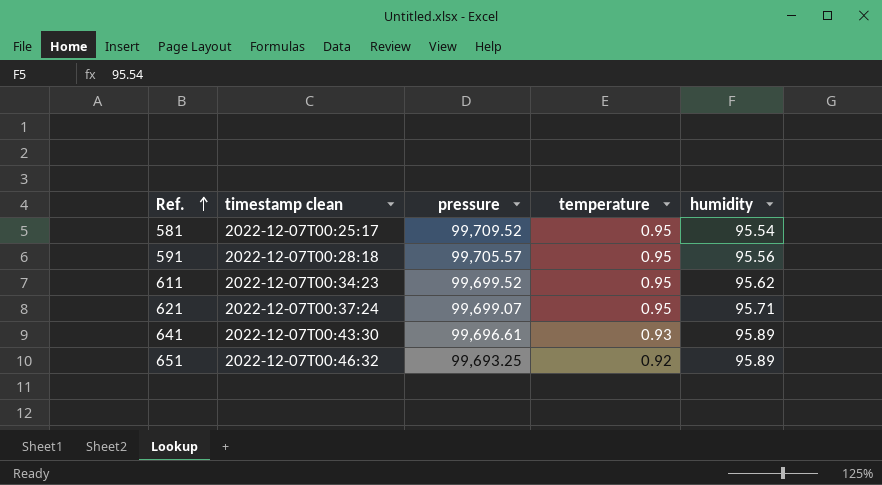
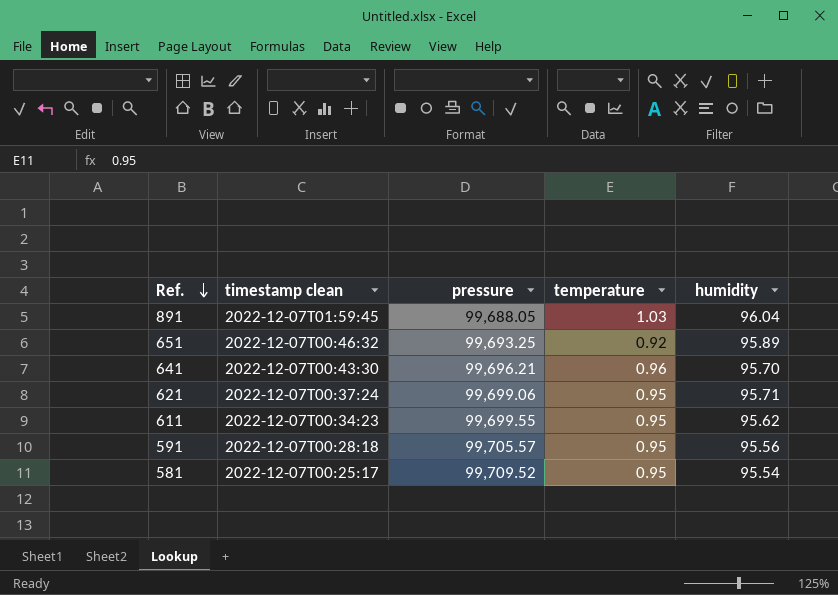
row order: Ref. ascending -> Ref. descending
row 891: none -> 2022-12-07T01:59:45 | 99,688.05 | 1.03 | 96.04
641 | pressure: 99,696.61 -> 99,696.21
641 | temperature: 0.93 -> 0.96
641 | humidity: 95.89 -> 95.70
621 | pressure: 99,699.07 -> 99,699.06
611 | pressure: 99,699.52 -> 99,699.55

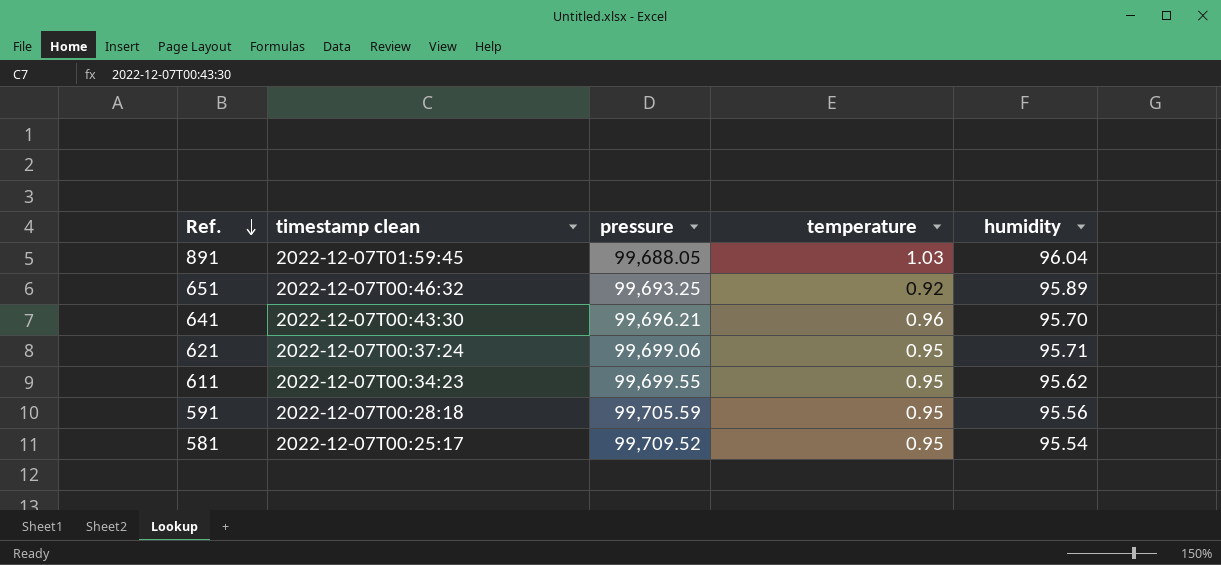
591 | pressure: 99,705.57 -> 99,705.59

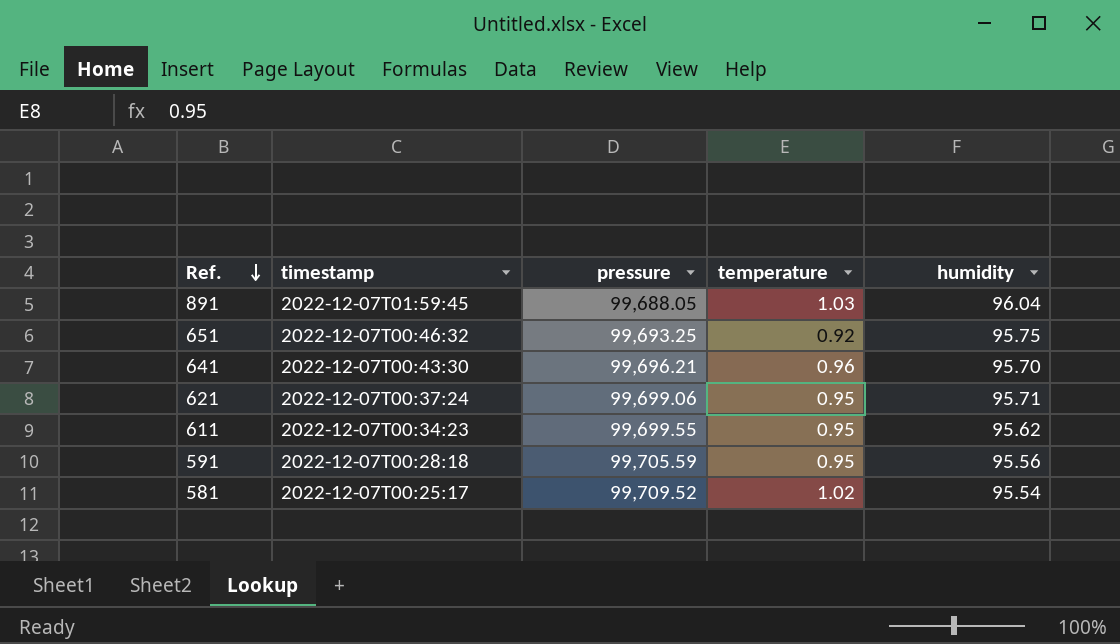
column name: timestamp clean -> timestamp
651 | humidity: 95.89 -> 95.75
581 | temperature: 0.95 -> 1.02

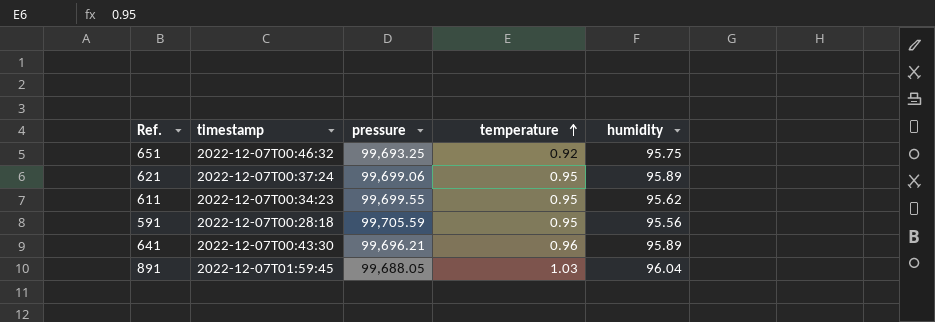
row order: Ref. descending -> temperature ascending
row 581: 2022-12-07T00:25:17 | 99,709.52 | 1.02 | 95.54 -> none
621 | humidity: 95.71 -> 95.89
641 | humidity: 95.70 -> 95.89

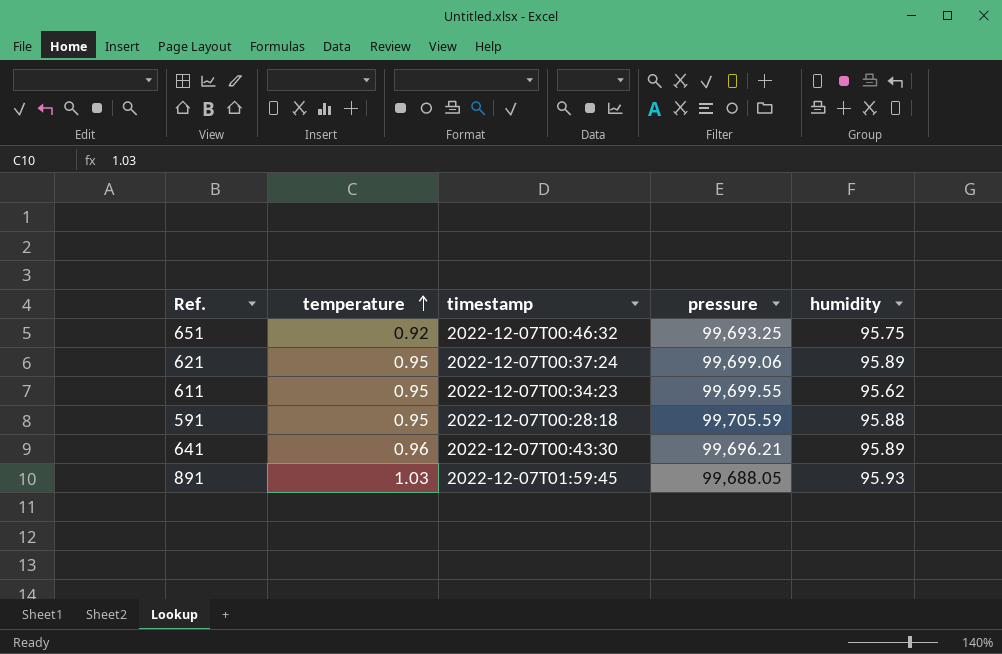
column temperature | position: 4 -> 2
591 | humidity: 95.56 -> 95.88
891 | humidity: 96.04 -> 95.93

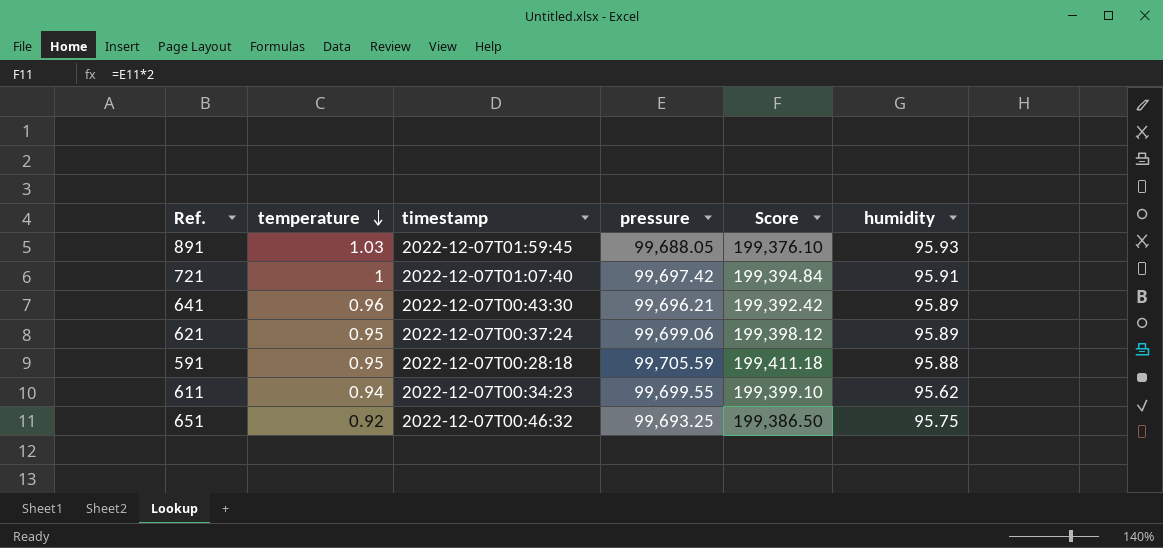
row order: temperature ascending -> temperature descending
column Score | formula: none -> [pressure] * 2
row 721: none -> 1 | 2022-12-07T01:07:40 | 99,697.42 | 199,394.84 | 95.91
611 | temperature: 0.95 -> 0.94

